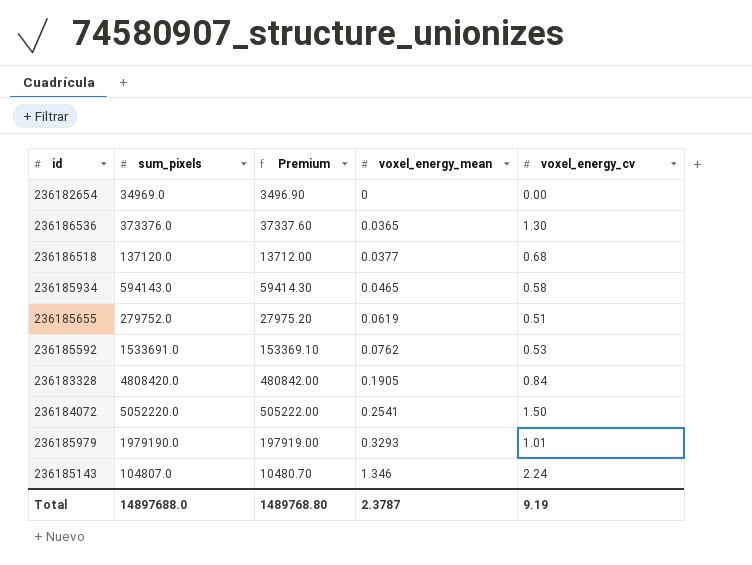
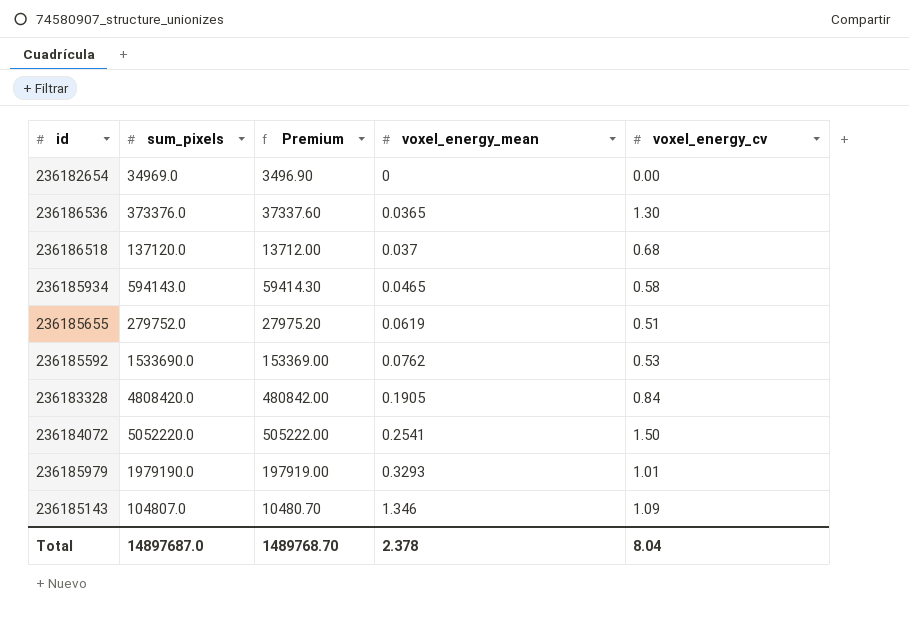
236186518 | voxel_energy_mean: 0.0377 -> 0.037
236185592 | sum_pixels: 1533691.0 -> 1533690.0
236185592 | Premium: 153369.10 -> 153369.00
236185143 | voxel_energy_cv: 2.24 -> 1.09
Total | sum_pixels: 14897688.0 -> 14897687.0
Total | Premium: 1489768.80 -> 1489768.70
Total | voxel_energy_mean: 2.3787 -> 2.378
Total | voxel_energy_cv: 9.19 -> 8.04

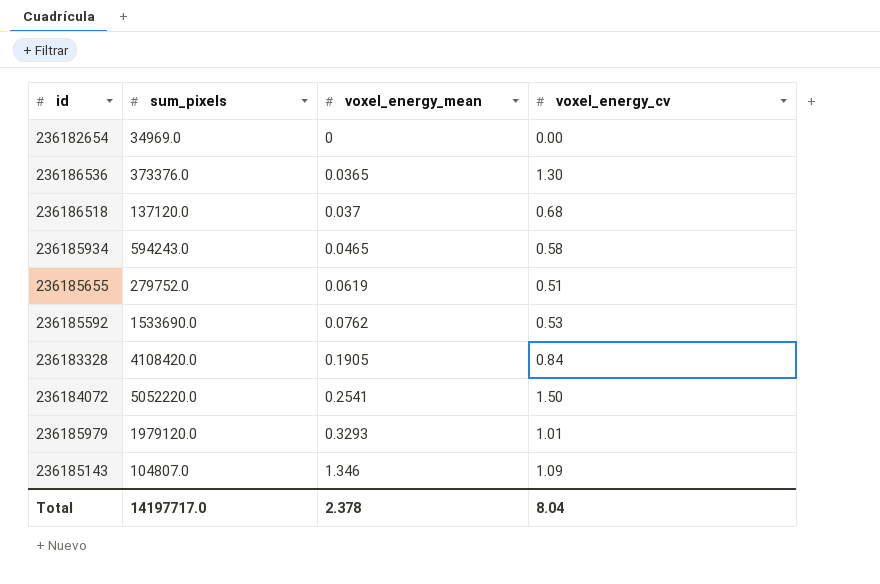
column Premium | formula: [sum_pixels] * 0.1 -> none
236185934 | sum_pixels: 594143.0 -> 594243.0
236183328 | sum_pixels: 4808420.0 -> 4108420.0
236185979 | sum_pixels: 1979190.0 -> 1979120.0
Total | sum_pixels: 14897687.0 -> 14197717.0

